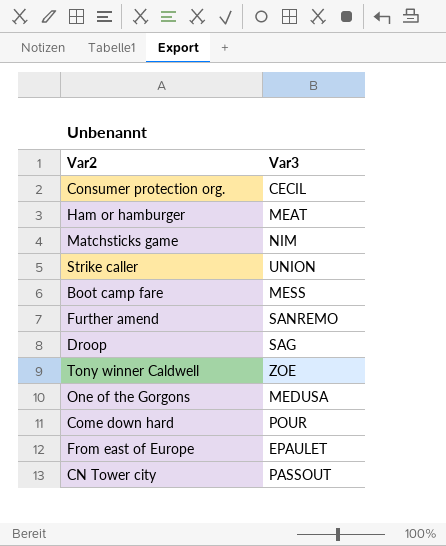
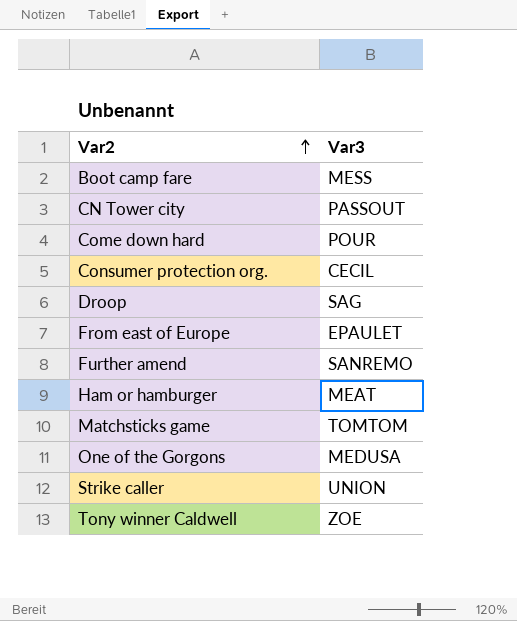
row order: none -> Var2 ascending
Matchsticks game | Var3: NIM -> TOMTOM

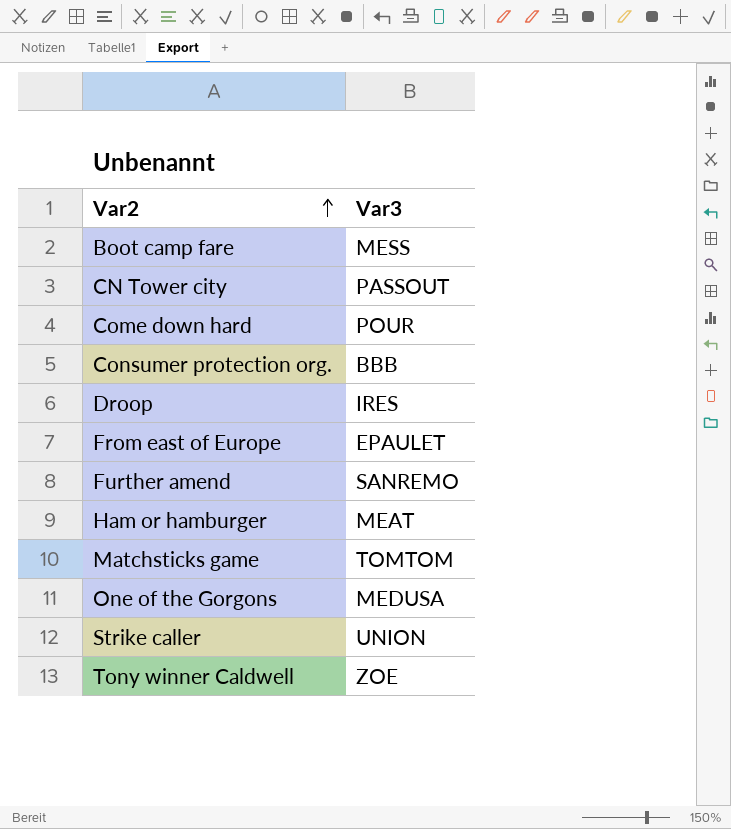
Consumer protection org. | Var3: CECIL -> BBB
Droop | Var3: SAG -> IRES

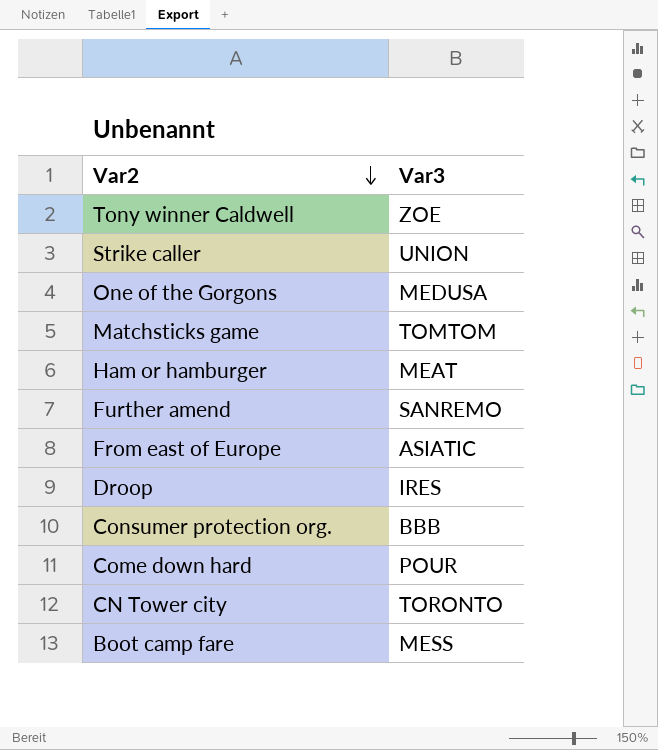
row order: Var2 ascending -> Var2 descending
From east of Europe | Var3: EPAULET -> ASIATIC
CN Tower city | Var3: PASSOUT -> TORONTO

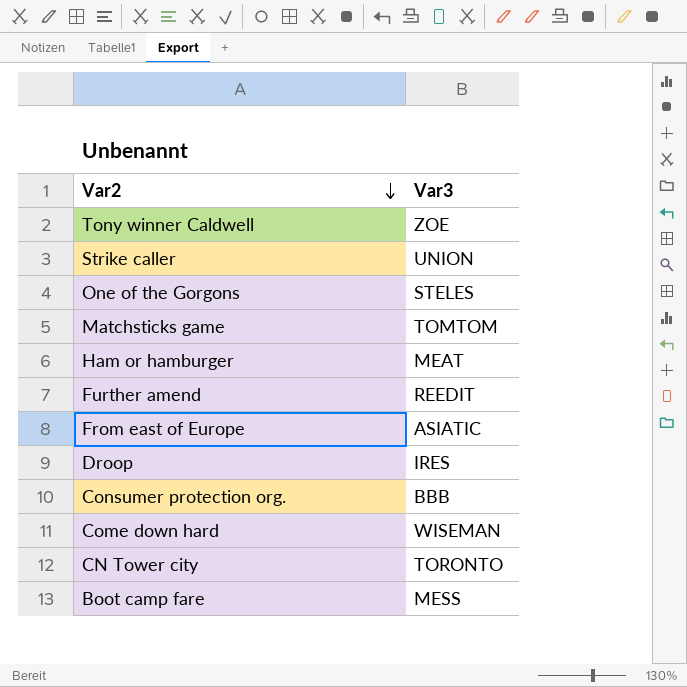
One of the Gorgons | Var3: MEDUSA -> STELES
Further amend | Var3: SANREMO -> REEDIT
Come down hard | Var3: POUR -> WISEMAN

